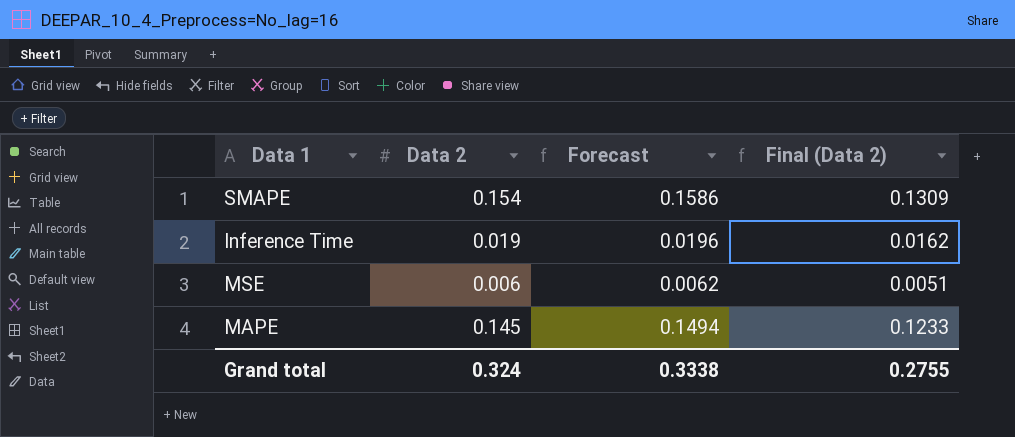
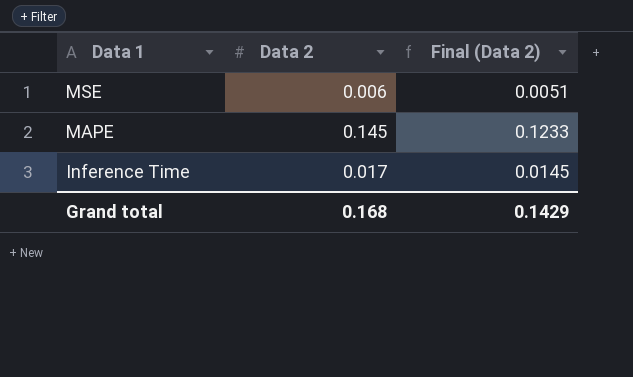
row order: none -> Data 1 descending
column Forecast | formula: [Data 2] * 1.03 -> none
row SMAPE: 0.154 | 0.1586 | 0.1309 -> none
Inference Time | Data 2: 0.019 -> 0.017
Inference Time | Final (Data 2): 0.0162 -> 0.0145
Grand total | Data 2: 0.324 -> 0.168
Grand total | Final (Data 2): 0.2755 -> 0.1429

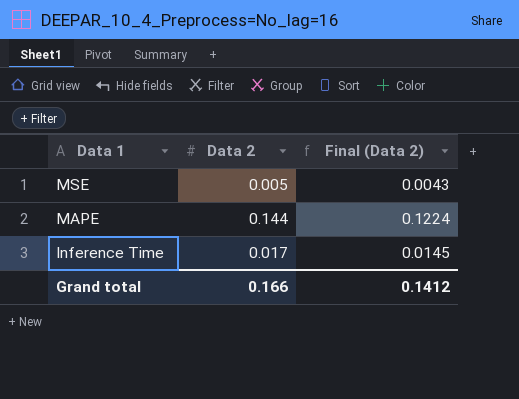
MSE | Data 2: 0.006 -> 0.005
MSE | Final (Data 2): 0.0051 -> 0.0043
MAPE | Data 2: 0.145 -> 0.144
MAPE | Final (Data 2): 0.1233 -> 0.1224
Grand total | Data 2: 0.168 -> 0.166
Grand total | Final (Data 2): 0.1429 -> 0.1412

